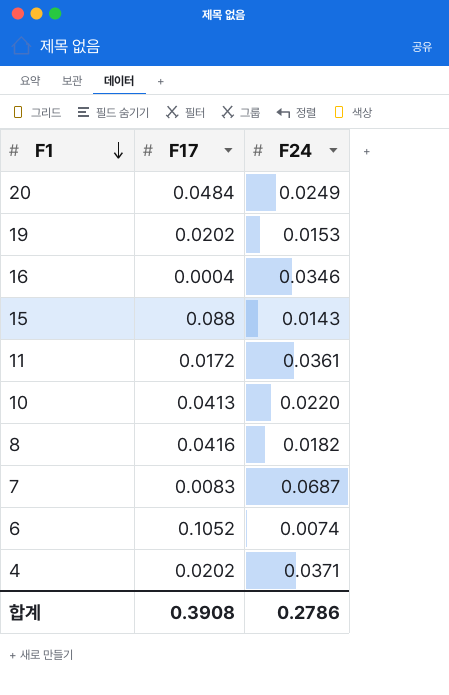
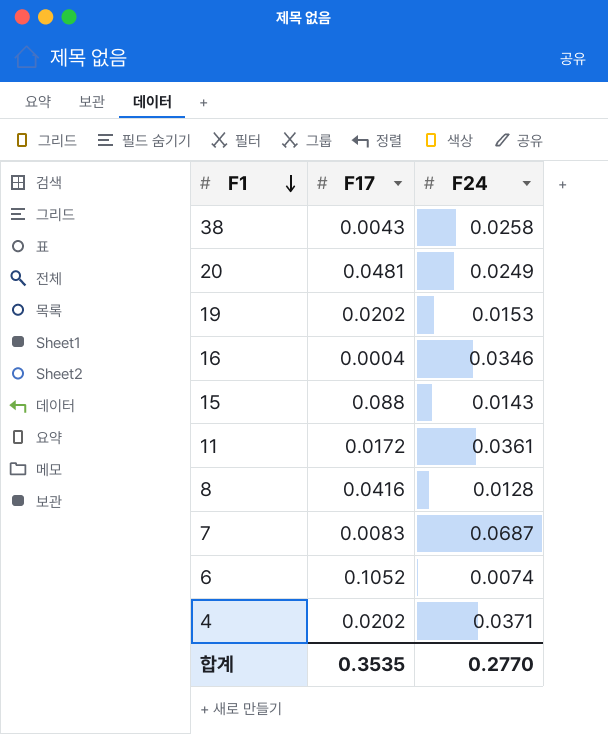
row 10: 0.0413 | 0.0220 -> none
row 38: none -> 0.0043 | 0.0258
20 | F17: 0.0484 -> 0.0481
8 | F24: 0.0182 -> 0.0128
합계 | F17: 0.3908 -> 0.3535
합계 | F24: 0.2786 -> 0.2770

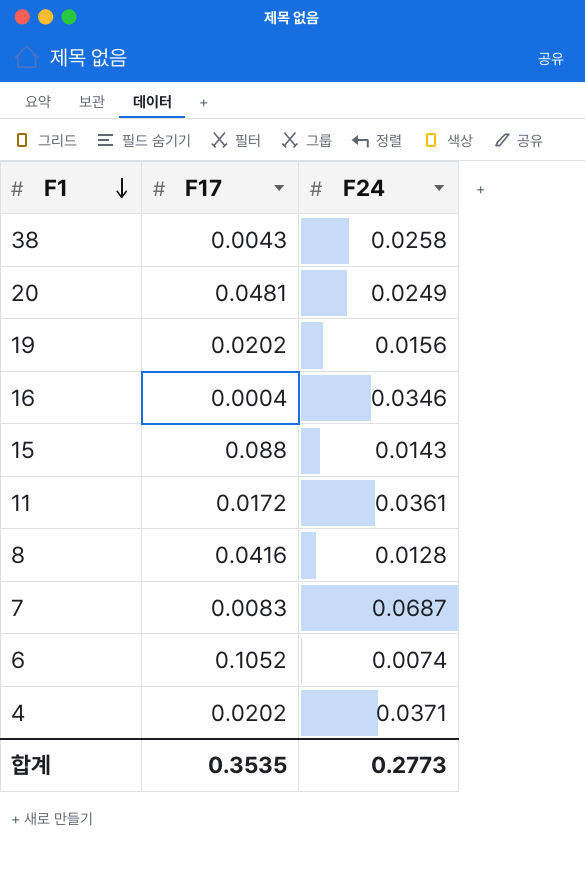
19 | F24: 0.0153 -> 0.0156
합계 | F24: 0.2770 -> 0.2773

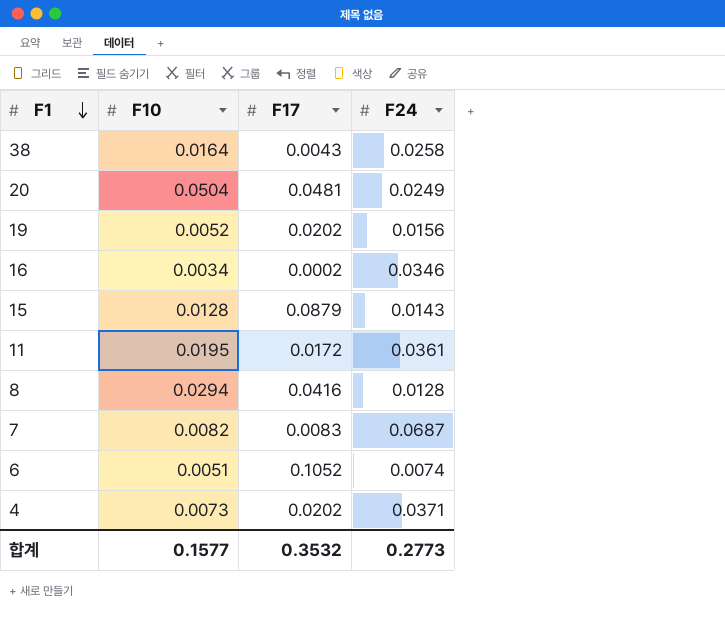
column F10 | position: none -> 2
16 | F17: 0.0004 -> 0.0002
15 | F17: 0.088 -> 0.0879
합계 | F17: 0.3535 -> 0.3532

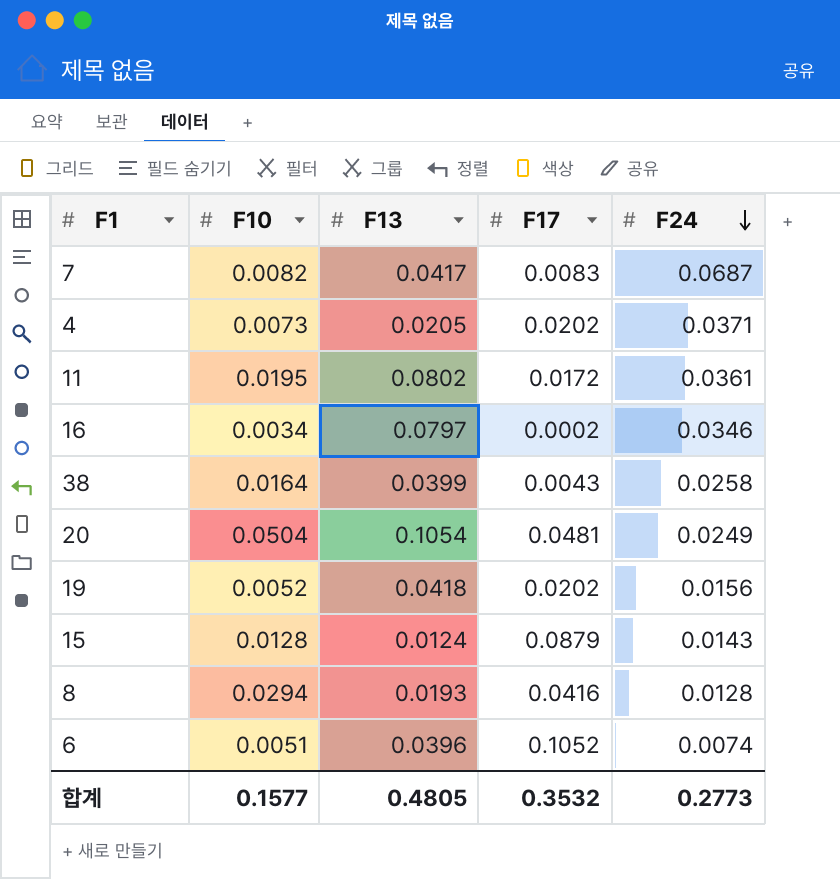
row order: F1 descending -> F24 descending
column F13 | position: none -> 3

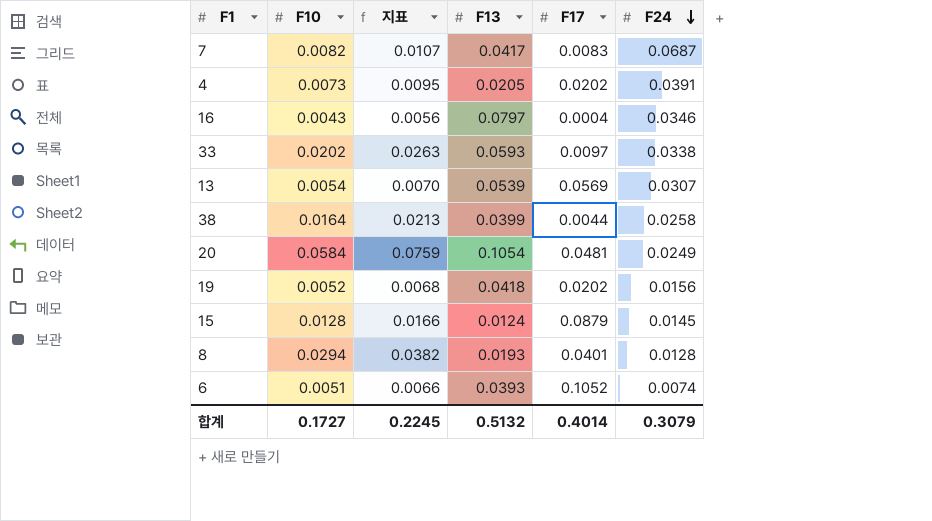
column 지표 | formula: none -> [F10] * 1.3
row 11: 0.0195 | 0.0802 | 0.0172 | 0.0361 -> none
4 | F24: 0.0371 -> 0.0391
16 | F10: 0.0034 -> 0.0043
16 | F17: 0.0002 -> 0.0004
row 33: none -> 0.0202 | 0.0263 | 0.0593 | 0.0097 | 0.0338
row 13: none -> 0.0054 | 0.0070 | 0.0539 | 0.0569 | 0.0307
38 | F17: 0.0043 -> 0.0044
20 | F10: 0.0504 -> 0.0584
15 | F24: 0.0143 -> 0.0145
8 | F17: 0.0416 -> 0.0401
6 | F13: 0.0396 -> 0.0393
합계 | F10: 0.1577 -> 0.1727
합계 | F13: 0.4805 -> 0.5132
합계 | F17: 0.3532 -> 0.4014
합계 | F24: 0.2773 -> 0.3079

